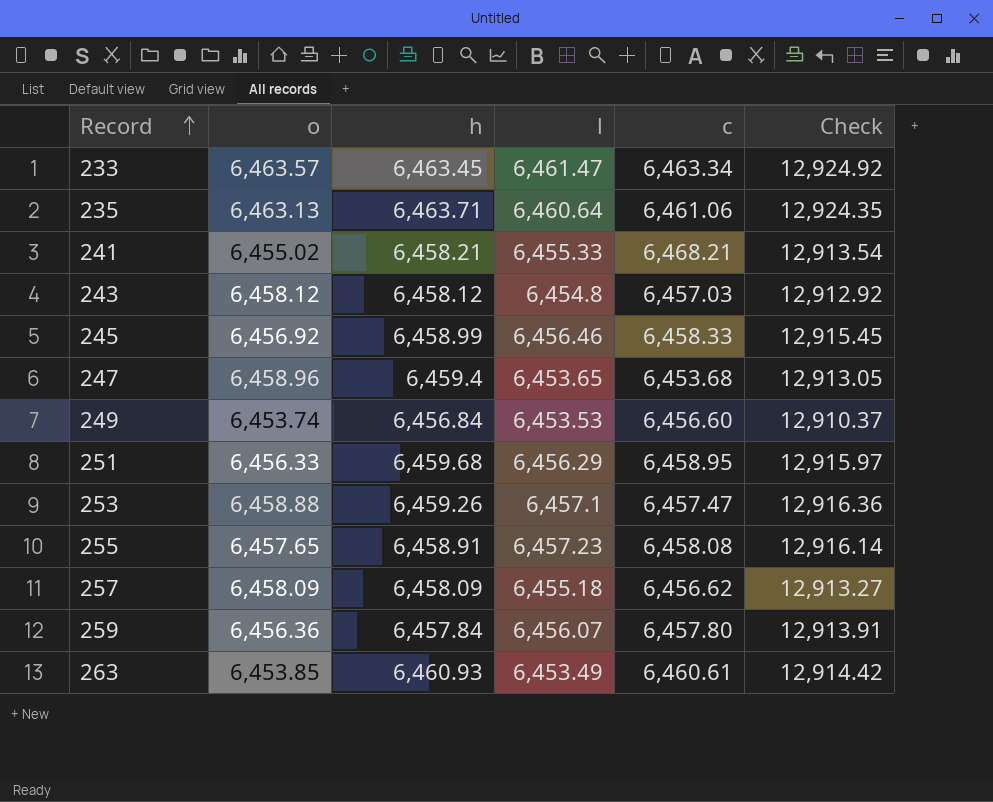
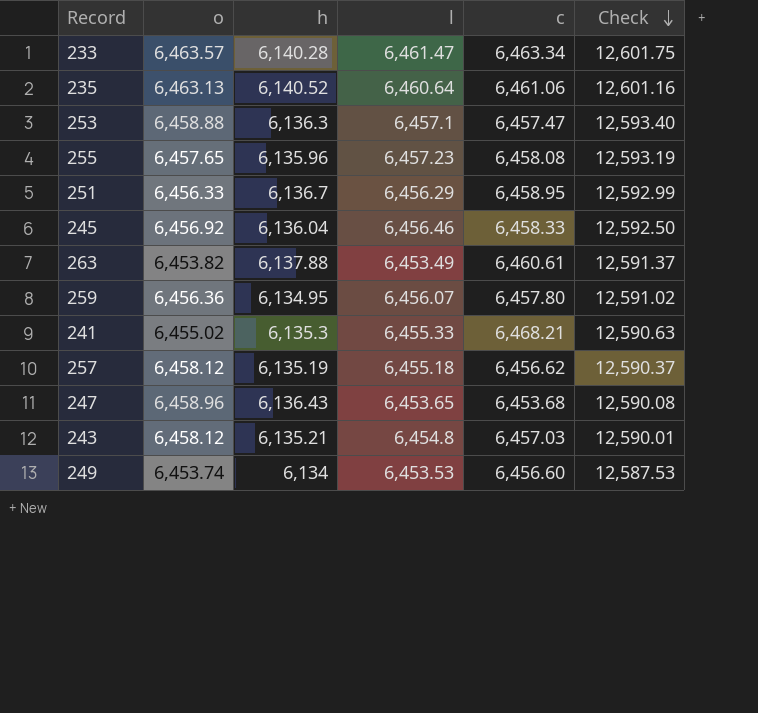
row order: Record ascending -> Check descending
233 | h: 6,463.45 -> 6,140.28
233 | Check: 12,924.92 -> 12,601.75
235 | h: 6,463.71 -> 6,140.52
235 | Check: 12,924.35 -> 12,601.16
253 | h: 6,459.26 -> 6,136.3
253 | Check: 12,916.36 -> 12,593.40
255 | h: 6,458.91 -> 6,135.96
255 | Check: 12,916.14 -> 12,593.19
251 | h: 6,459.68 -> 6,136.7
251 | Check: 12,915.97 -> 12,592.99
245 | h: 6,458.99 -> 6,136.04
245 | Check: 12,915.45 -> 12,592.50
263 | o: 6,453.85 -> 6,453.82
263 | h: 6,460.93 -> 6,137.88
263 | Check: 12,914.42 -> 12,591.37
259 | h: 6,457.84 -> 6,134.95
259 | Check: 12,913.91 -> 12,591.02
241 | h: 6,458.21 -> 6,135.3
241 | Check: 12,913.54 -> 12,590.63
257 | o: 6,458.09 -> 6,458.12
257 | h: 6,458.09 -> 6,135.19
257 | Check: 12,913.27 -> 12,590.37
247 | h: 6,459.4 -> 6,136.43
247 | Check: 12,913.05 -> 12,590.08
243 | h: 6,458.12 -> 6,135.21
243 | Check: 12,912.92 -> 12,590.01
249 | h: 6,456.84 -> 6,134
249 | Check: 12,910.37 -> 12,587.53

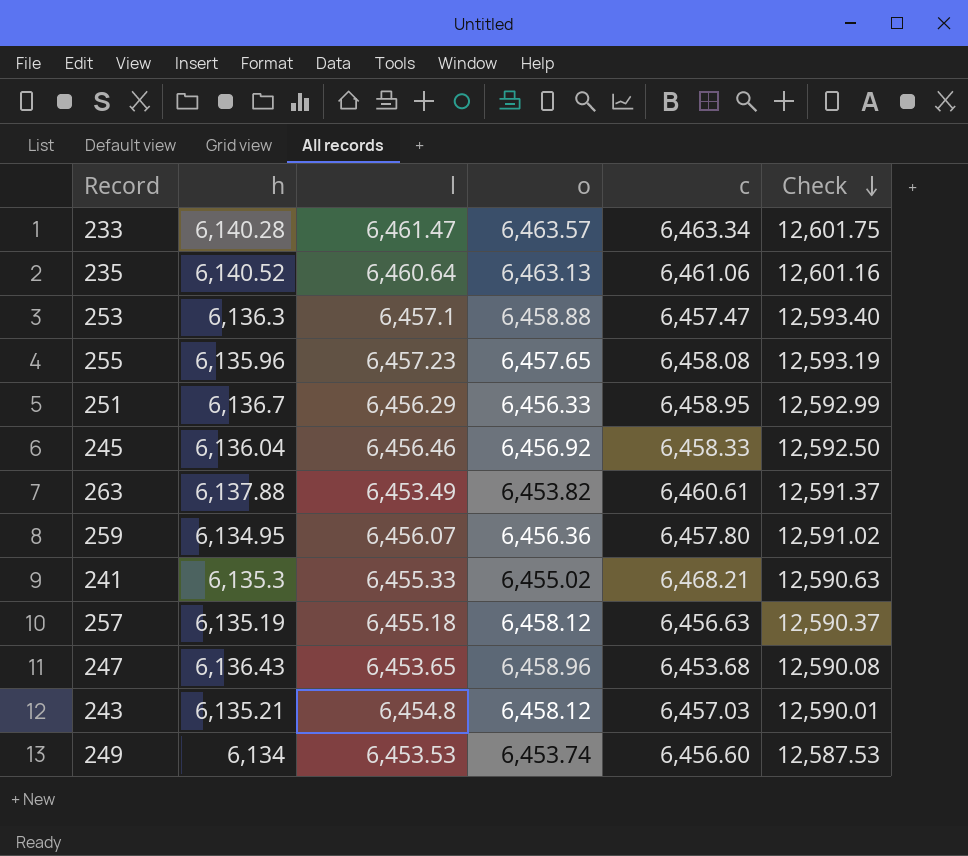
column o | position: 2 -> 4
257 | c: 6,456.62 -> 6,456.63

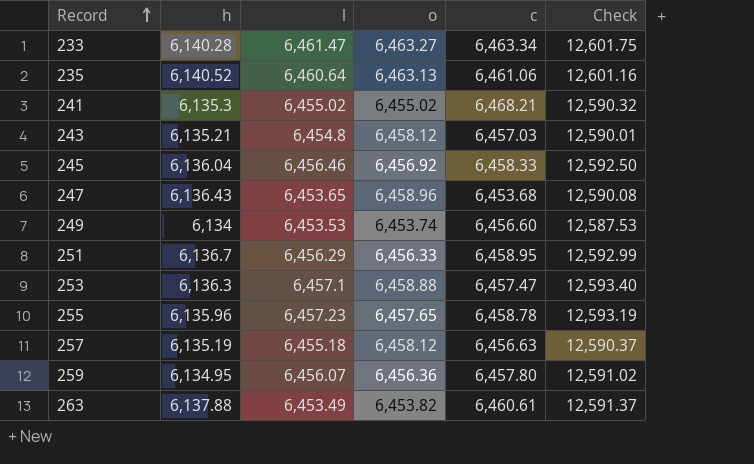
row order: Check descending -> Record ascending
233 | o: 6,463.57 -> 6,463.27
241 | l: 6,455.33 -> 6,455.02
241 | Check: 12,590.63 -> 12,590.32
255 | c: 6,458.08 -> 6,458.78

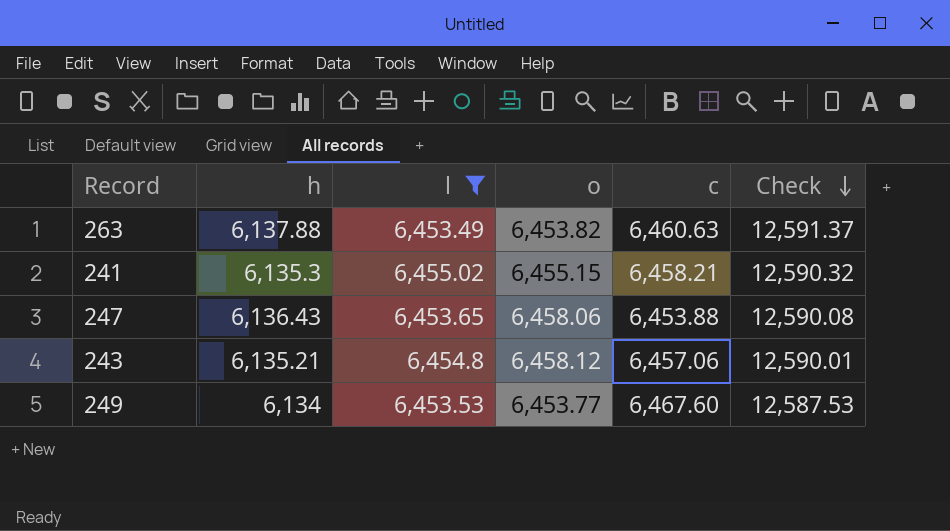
filter: none -> l <= 6,455.02
row order: Record ascending -> Check descending
263 | c: 6,460.61 -> 6,460.63
241 | o: 6,455.02 -> 6,455.15
241 | c: 6,468.21 -> 6,458.21
247 | o: 6,458.96 -> 6,458.06
247 | c: 6,453.68 -> 6,453.88
243 | c: 6,457.03 -> 6,457.06
249 | o: 6,453.74 -> 6,453.77
249 | c: 6,456.60 -> 6,467.60

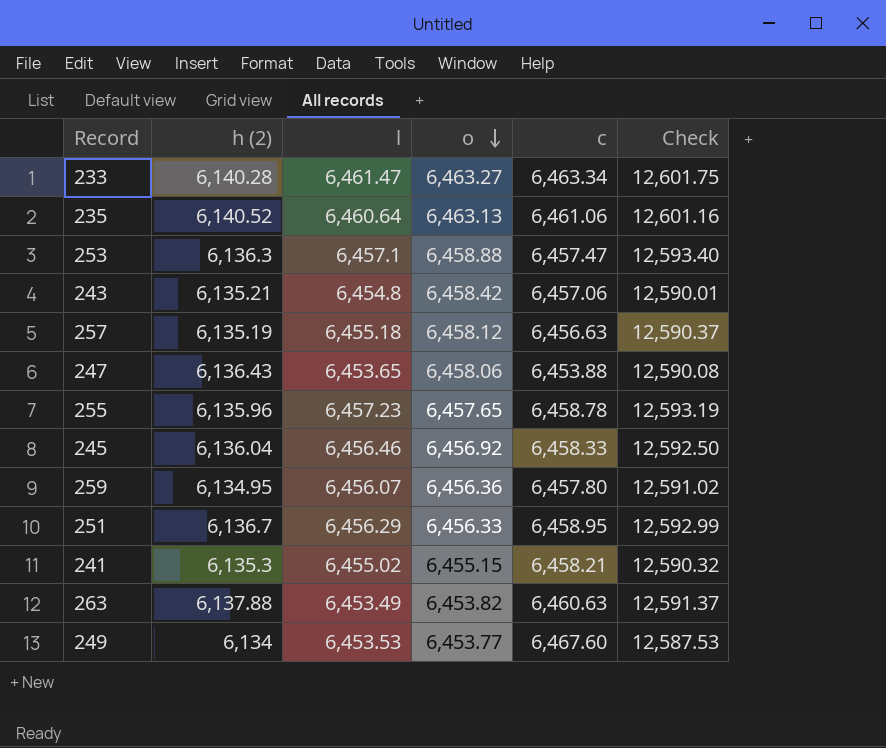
filter: l <= 6,455.02 -> none
row order: Check descending -> o descending
column name: h -> h (2)
243 | o: 6,458.12 -> 6,458.42

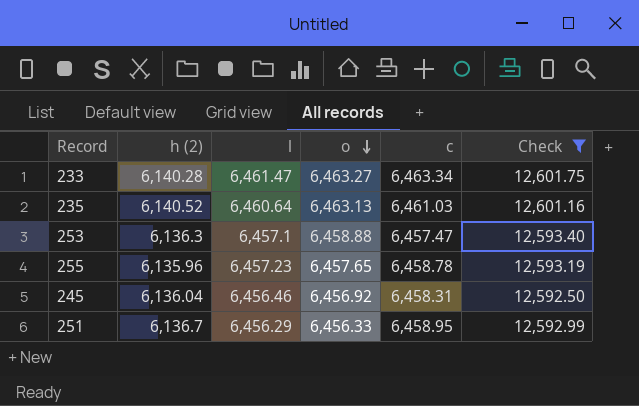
filter: none -> Check >= 12,592.50
235 | c: 6,461.06 -> 6,461.03
245 | c: 6,458.33 -> 6,458.31

